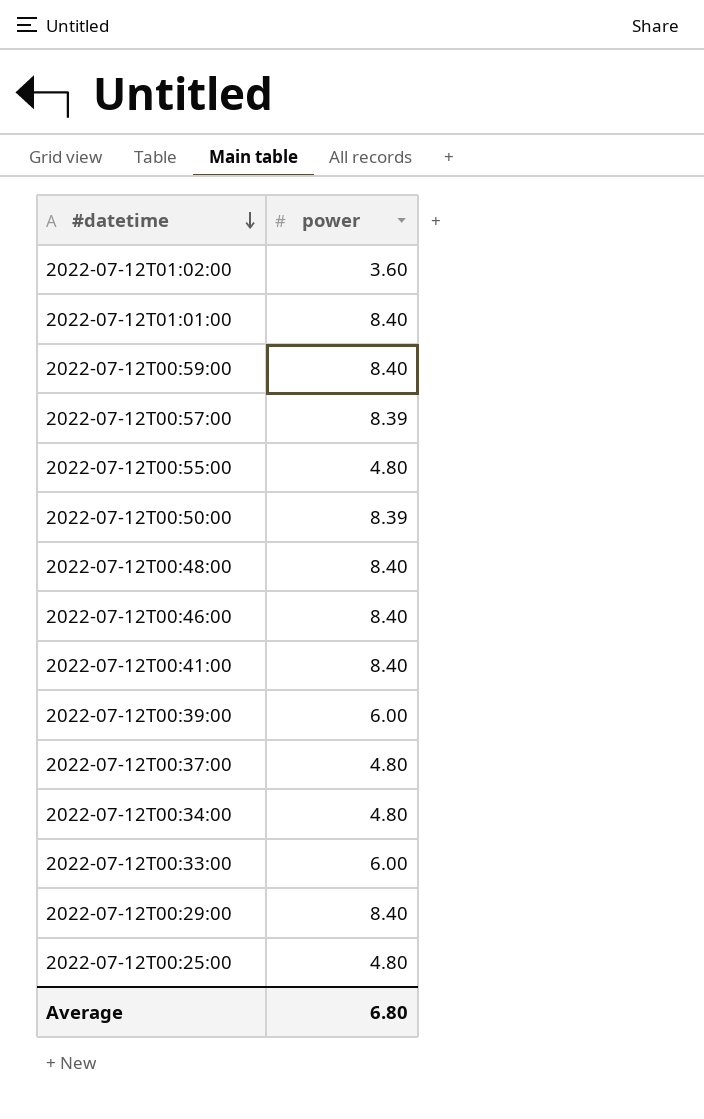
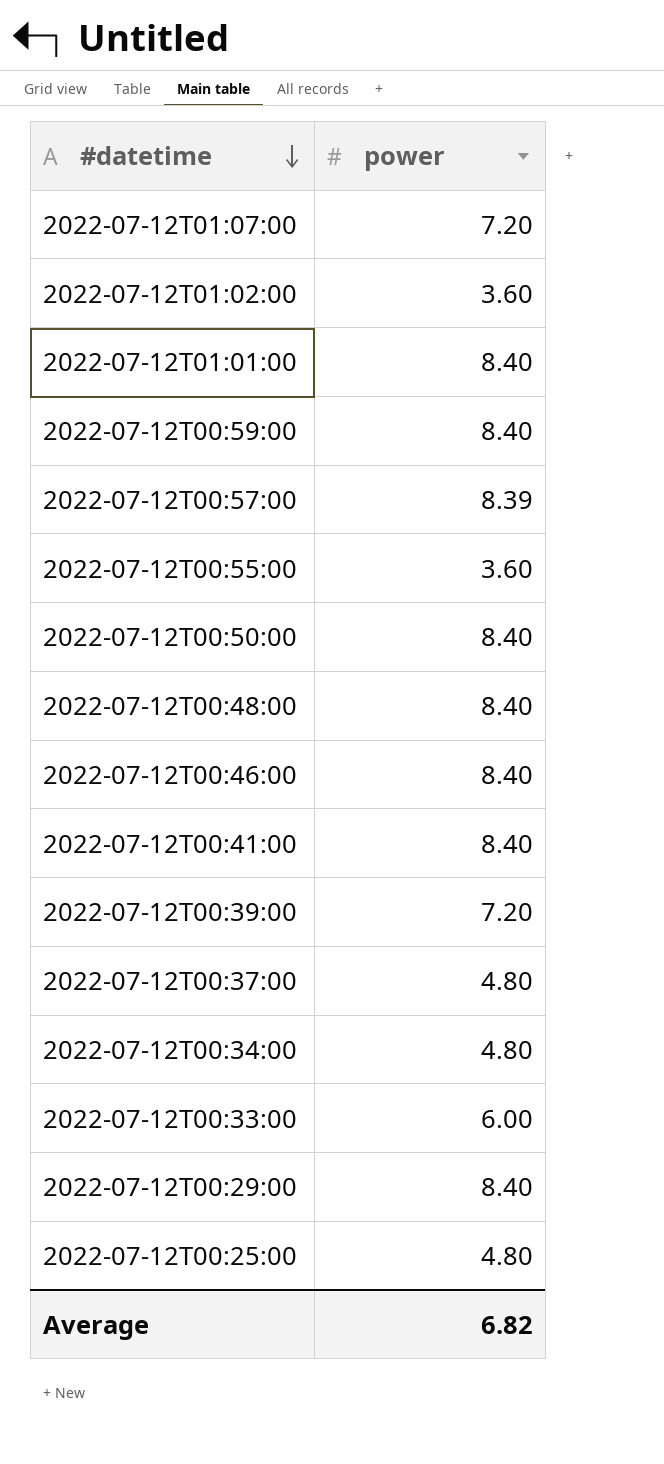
row 2022-07-12T01:07:00: none -> 7.20
2022-07-12T00:55:00 | power: 4.80 -> 3.60
2022-07-12T00:50:00 | power: 8.39 -> 8.40
2022-07-12T00:39:00 | power: 6.00 -> 7.20
Average | power: 6.80 -> 6.82

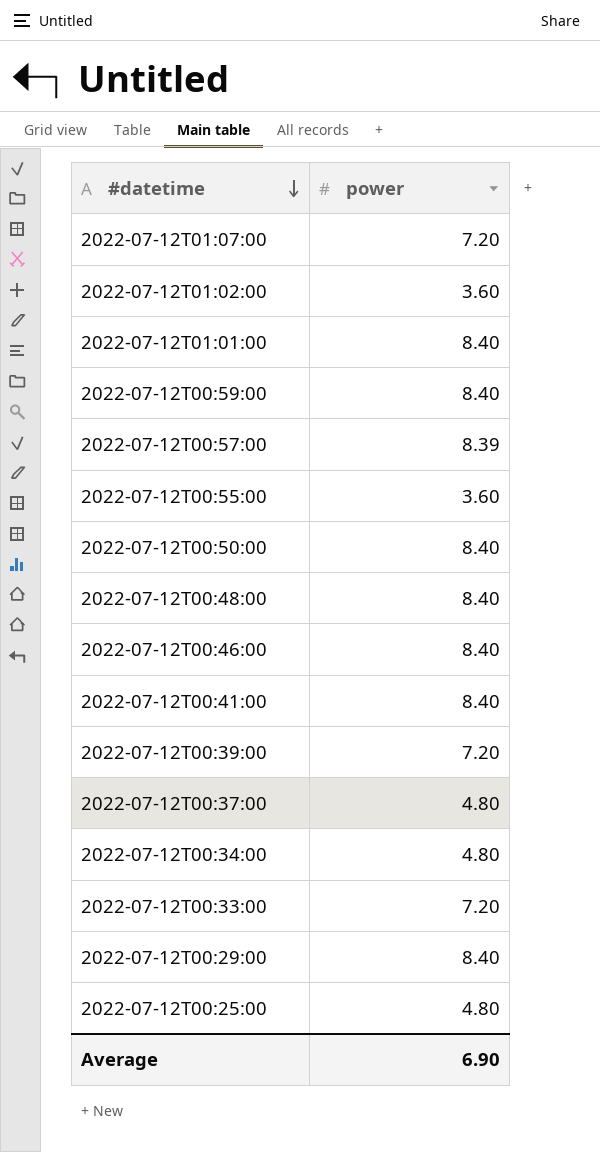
2022-07-12T00:33:00 | power: 6.00 -> 7.20
Average | power: 6.82 -> 6.90

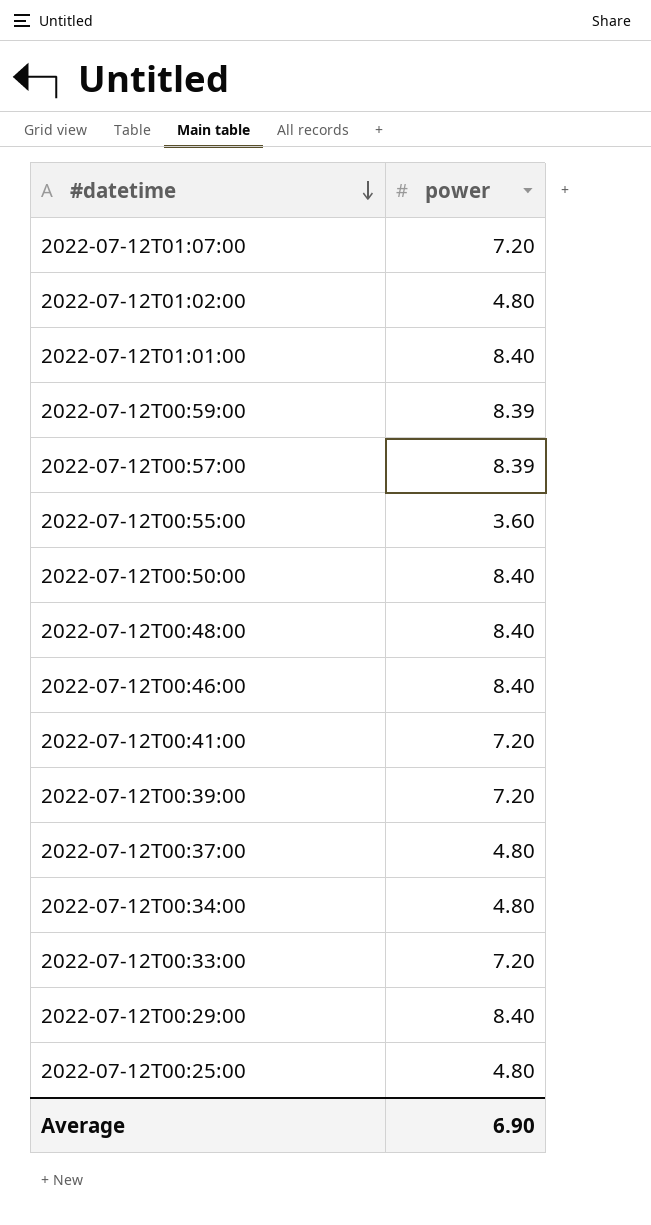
2022-07-12T01:02:00 | power: 3.60 -> 4.80
2022-07-12T00:59:00 | power: 8.40 -> 8.39
2022-07-12T00:41:00 | power: 8.40 -> 7.20

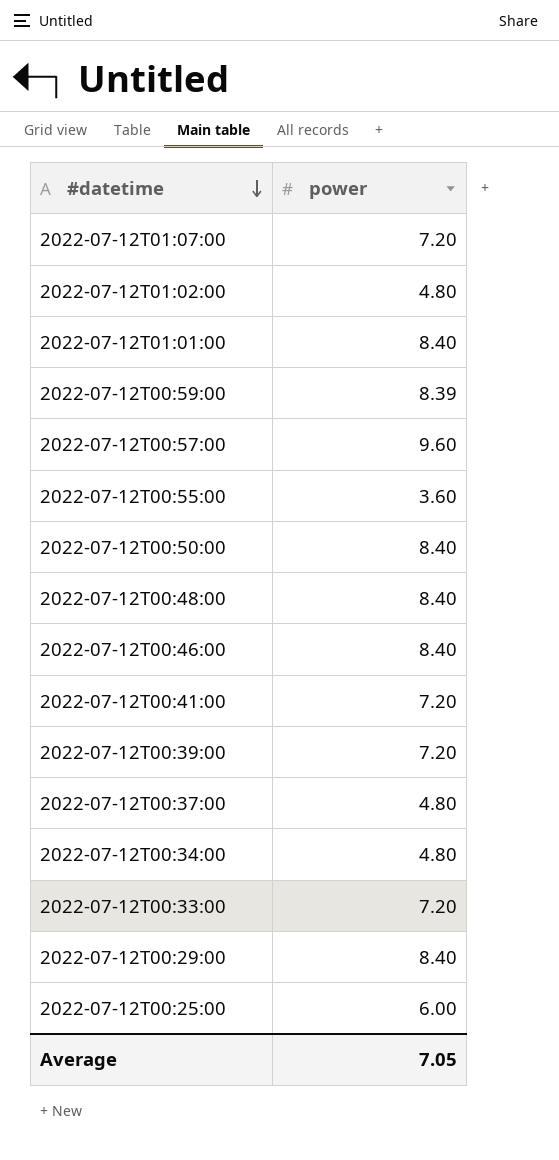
2022-07-12T00:57:00 | power: 8.39 -> 9.60
2022-07-12T00:25:00 | power: 4.80 -> 6.00
Average | power: 6.90 -> 7.05

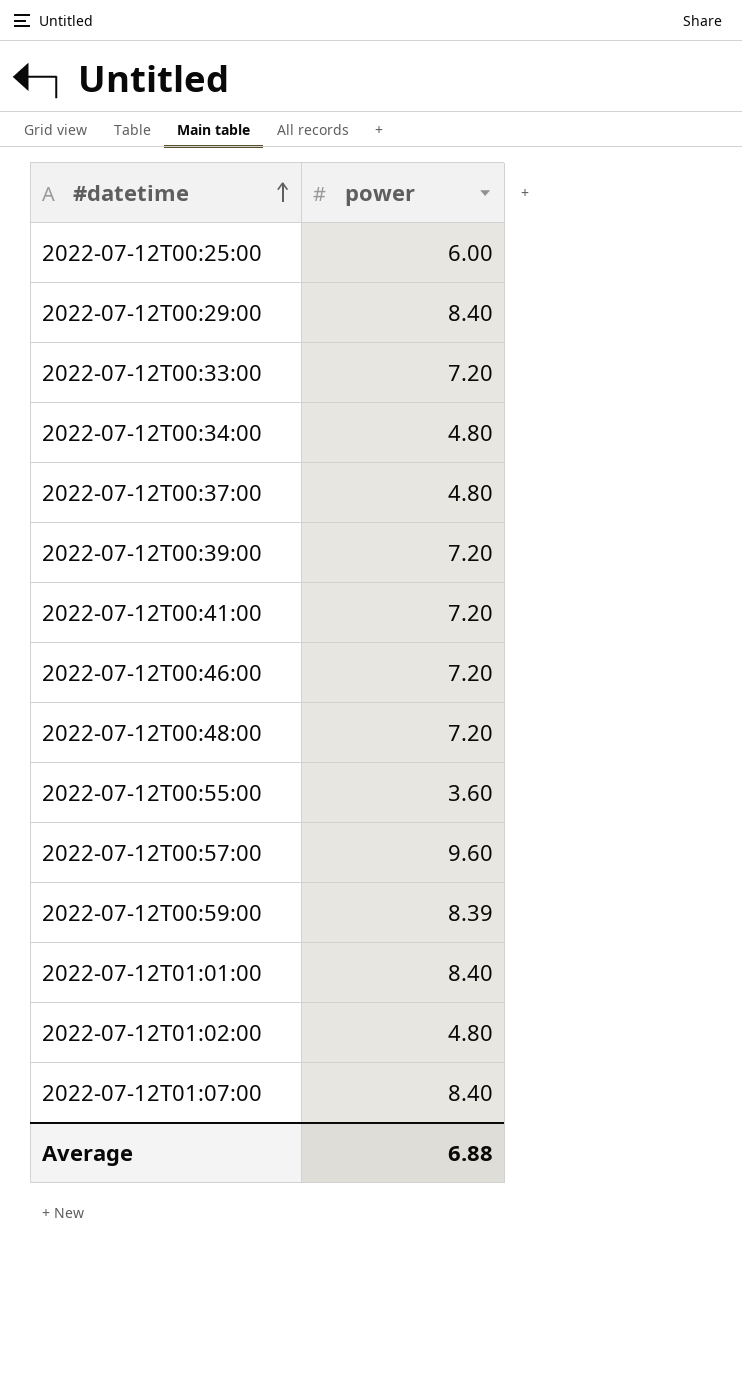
row order: #datetime descending -> #datetime ascending
row 2022-07-12T00:50:00: 8.40 -> none
2022-07-12T00:46:00 | power: 8.40 -> 7.20
2022-07-12T00:48:00 | power: 8.40 -> 7.20
2022-07-12T01:07:00 | power: 7.20 -> 8.40
Average | power: 7.05 -> 6.88

